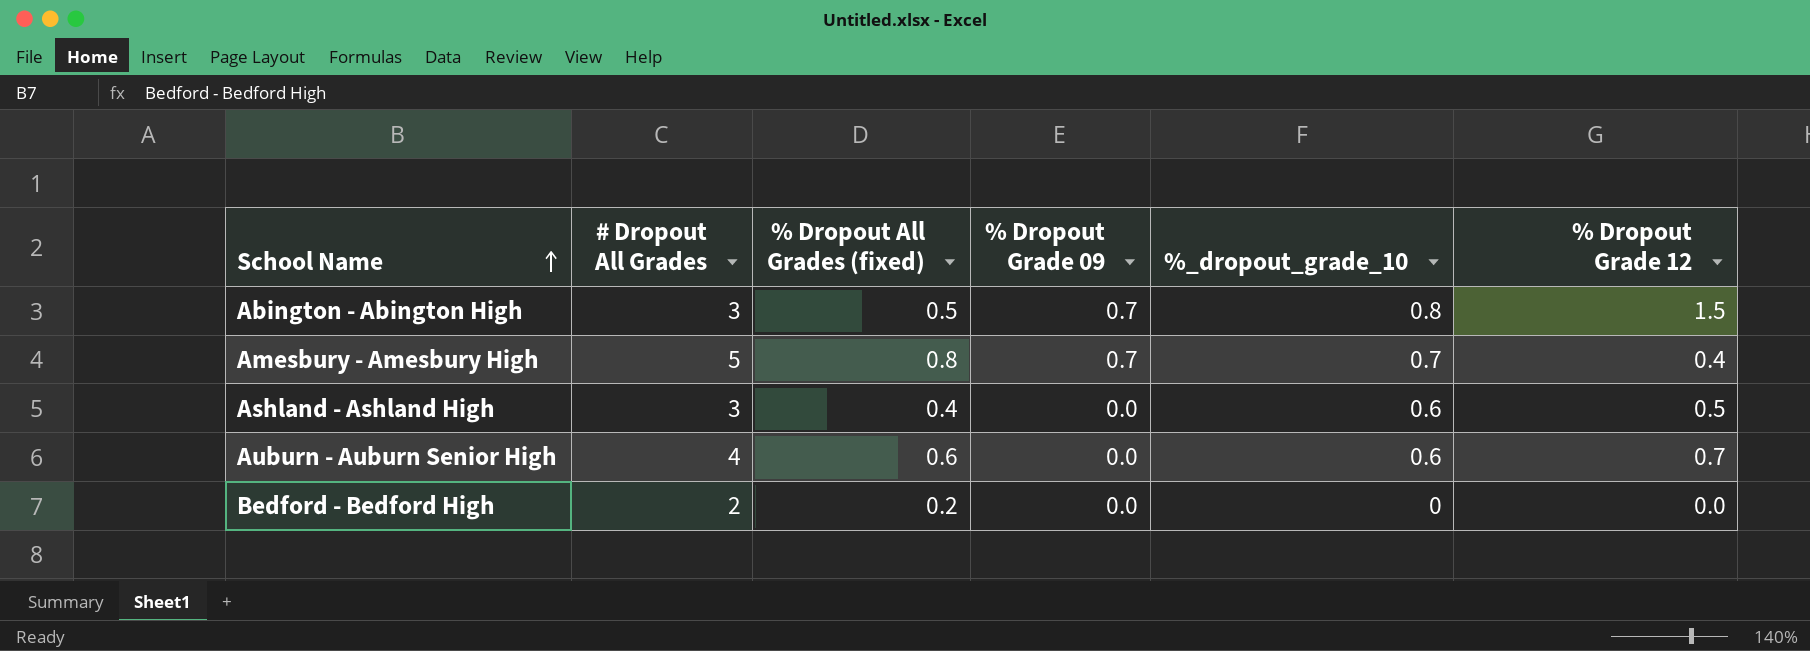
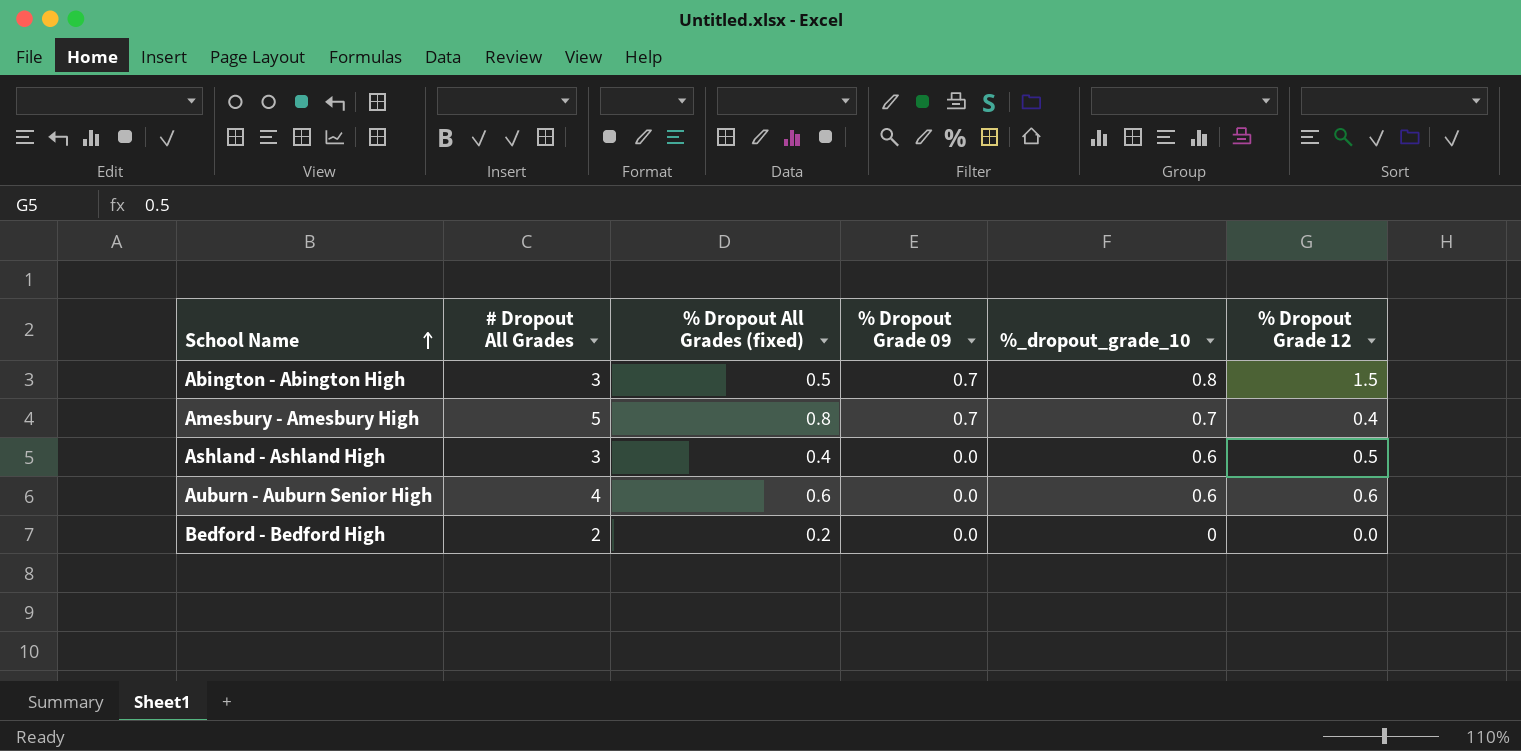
Auburn - Auburn Senior High | % Dropout Grade 12: 0.7 -> 0.6

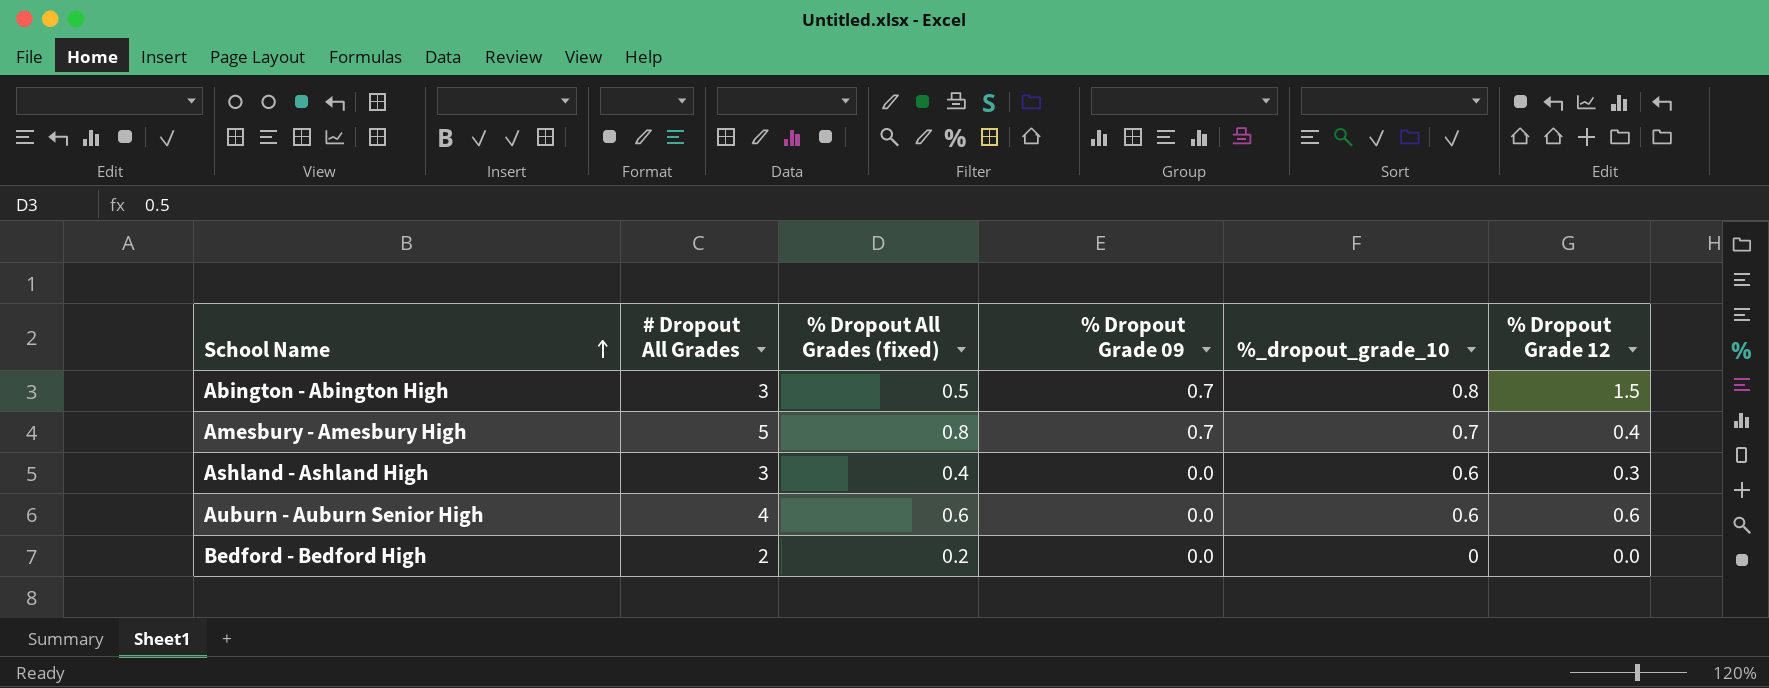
Ashland - Ashland High | % Dropout Grade 12: 0.5 -> 0.3

